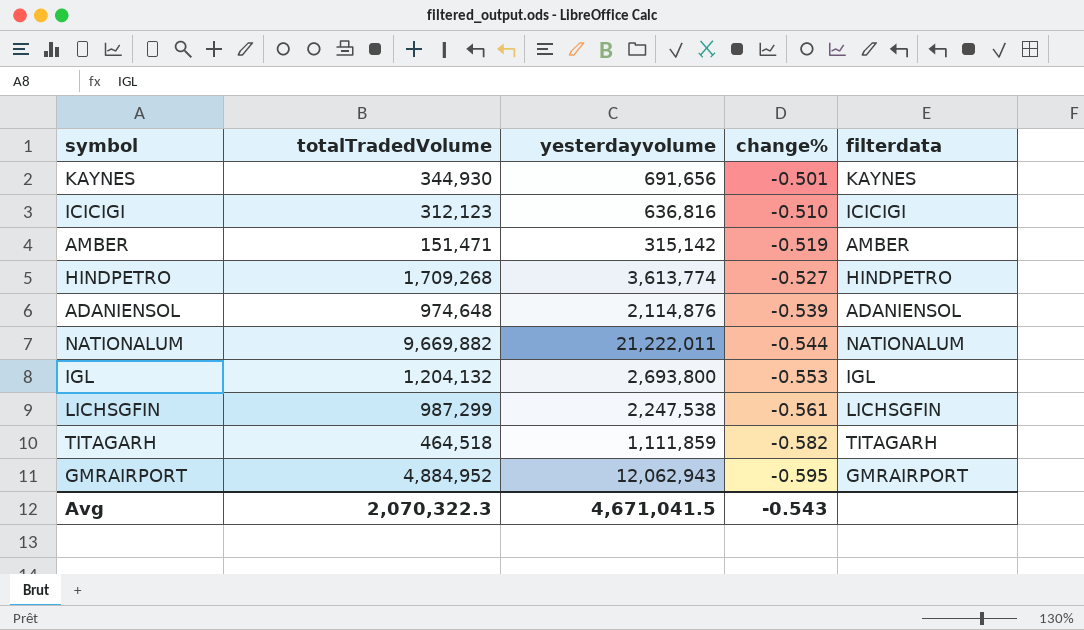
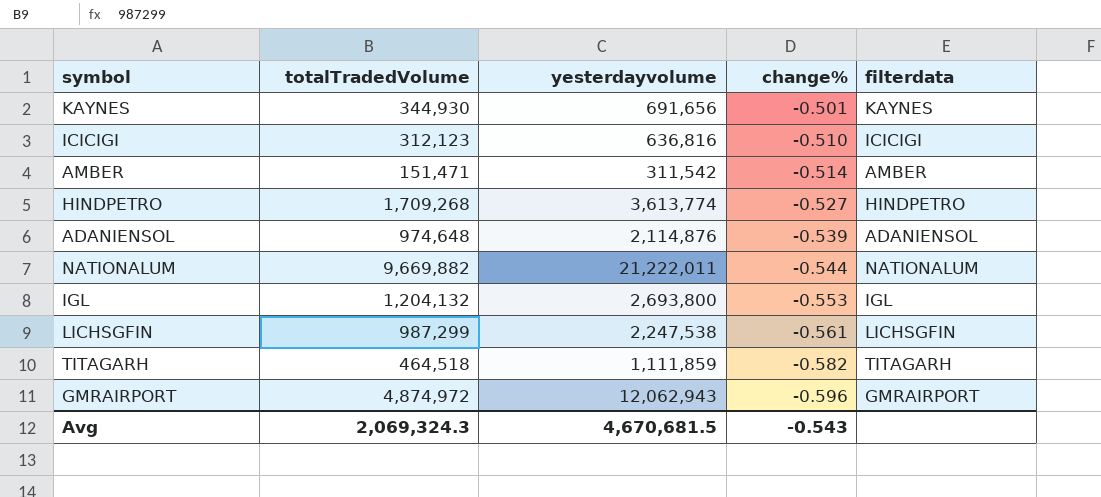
AMBER | yesterdayvolume: 315,142 -> 311,542
AMBER | change%: -0.519 -> -0.514
GMRAIRPORT | totalTradedVolume: 4,884,952 -> 4,874,972
GMRAIRPORT | change%: -0.595 -> -0.596
Avg | totalTradedVolume: 2,070,322.3 -> 2,069,324.3
Avg | yesterdayvolume: 4,671,041.5 -> 4,670,681.5

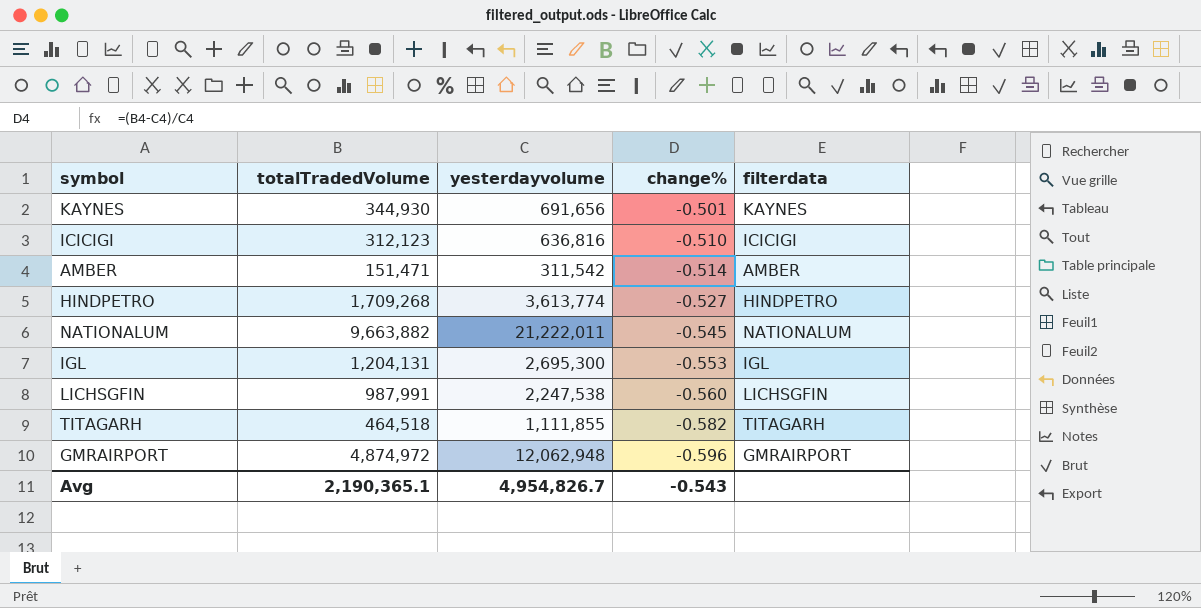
row ADANIENSOL: 974,648 | 2,114,876 | -0.539 | ADANIENSOL -> none
NATIONALUM | totalTradedVolume: 9,669,882 -> 9,663,882
NATIONALUM | change%: -0.544 -> -0.545
IGL | totalTradedVolume: 1,204,132 -> 1,204,131
IGL | yesterdayvolume: 2,693,800 -> 2,695,300
LICHSGFIN | totalTradedVolume: 987,299 -> 987,991
LICHSGFIN | change%: -0.561 -> -0.560
TITAGARH | yesterdayvolume: 1,111,859 -> 1,111,855
GMRAIRPORT | yesterdayvolume: 12,062,943 -> 12,062,948
Avg | totalTradedVolume: 2,069,324.3 -> 2,190,365.1
Avg | yesterdayvolume: 4,670,681.5 -> 4,954,826.7

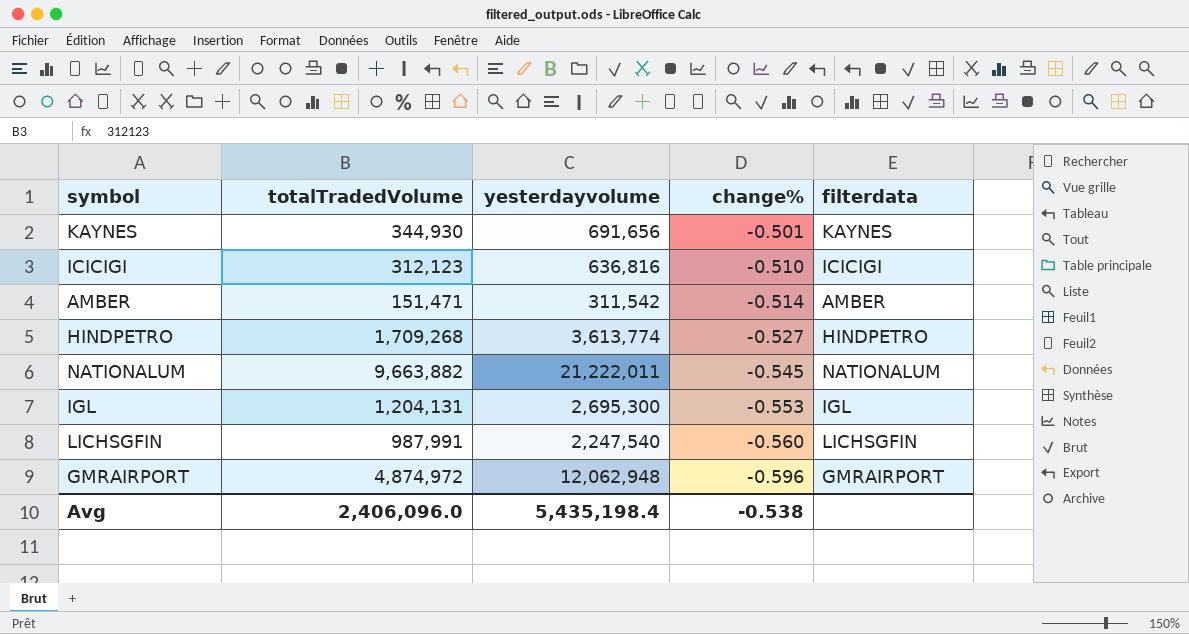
row TITAGARH: 464,518 | 1,111,855 | -0.582 | TITAGARH -> none
LICHSGFIN | yesterdayvolume: 2,247,538 -> 2,247,540
Avg | totalTradedVolume: 2,190,365.1 -> 2,406,096.0
Avg | yesterdayvolume: 4,954,826.7 -> 5,435,198.4
Avg | change%: -0.543 -> -0.538

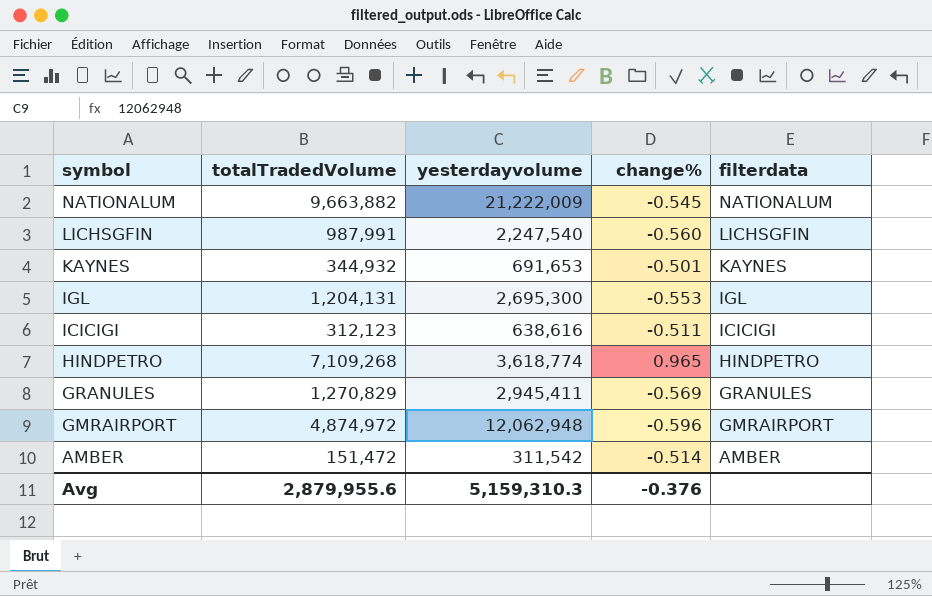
row order: change% descending -> symbol descending
NATIONALUM | yesterdayvolume: 21,222,011 -> 21,222,009
KAYNES | totalTradedVolume: 344,930 -> 344,932
KAYNES | yesterdayvolume: 691,656 -> 691,653
ICICIGI | yesterdayvolume: 636,816 -> 638,616
ICICIGI | change%: -0.510 -> -0.511
HINDPETRO | totalTradedVolume: 1,709,268 -> 7,109,268
HINDPETRO | yesterdayvolume: 3,613,774 -> 3,618,774
HINDPETRO | change%: -0.527 -> 0.965
row GRANULES: none -> 1,270,829 | 2,945,411 | -0.569 | GRANULES
AMBER | totalTradedVolume: 151,471 -> 151,472
Avg | totalTradedVolume: 2,406,096.0 -> 2,879,955.6
Avg | yesterdayvolume: 5,435,198.4 -> 5,159,310.3
Avg | change%: -0.538 -> -0.376

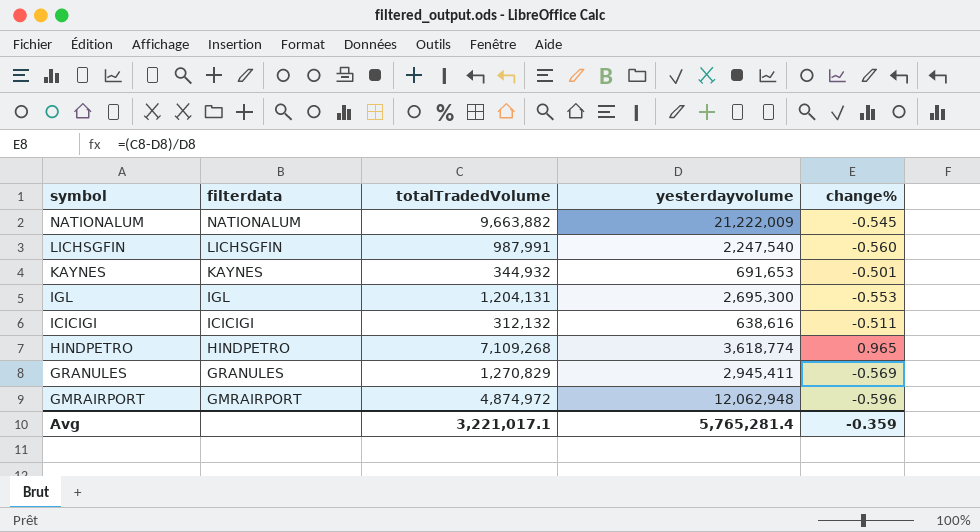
column filterdata | position: 5 -> 2
row AMBER: 151,472 | 311,542 | -0.514 | AMBER -> none
ICICIGI | totalTradedVolume: 312,123 -> 312,132
Avg | totalTradedVolume: 2,879,955.6 -> 3,221,017.1
Avg | yesterdayvolume: 5,159,310.3 -> 5,765,281.4
Avg | change%: -0.376 -> -0.359

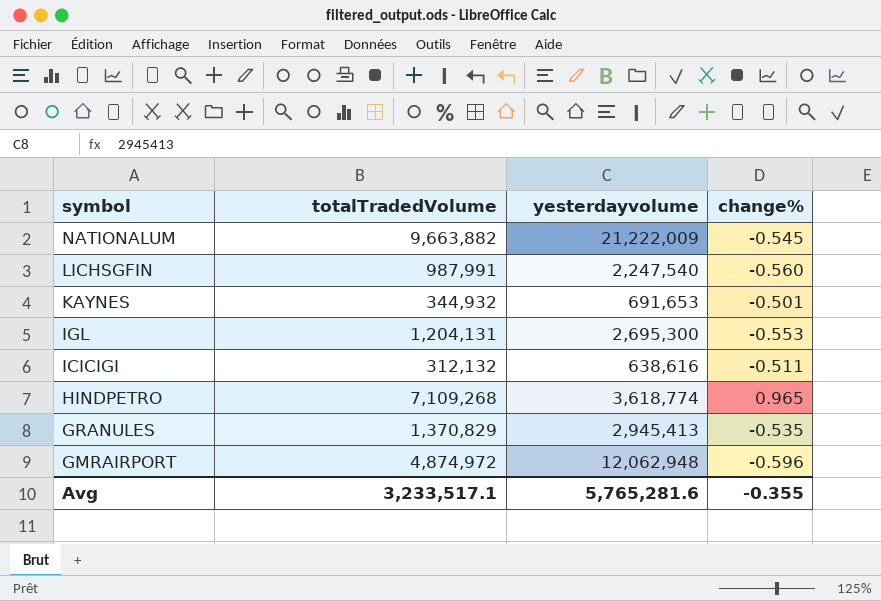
column filterdata | position: 2 -> none
GRANULES | totalTradedVolume: 1,270,829 -> 1,370,829
GRANULES | yesterdayvolume: 2,945,411 -> 2,945,413
GRANULES | change%: -0.569 -> -0.535
Avg | totalTradedVolume: 3,221,017.1 -> 3,233,517.1
Avg | yesterdayvolume: 5,765,281.4 -> 5,765,281.6
Avg | change%: -0.359 -> -0.355

